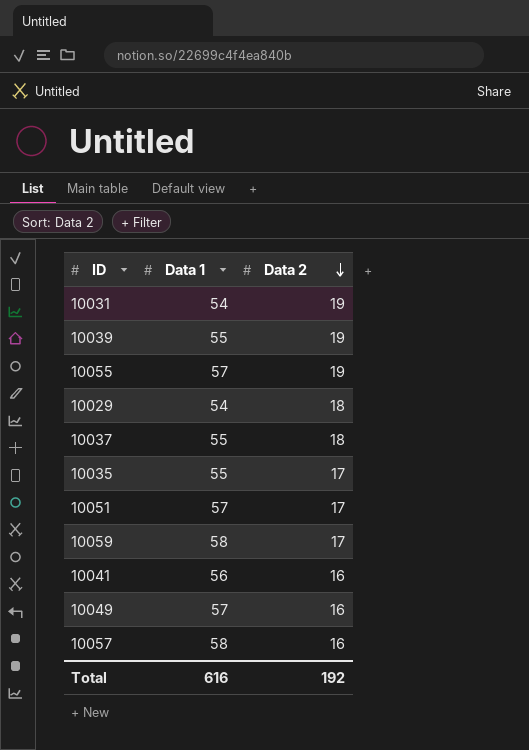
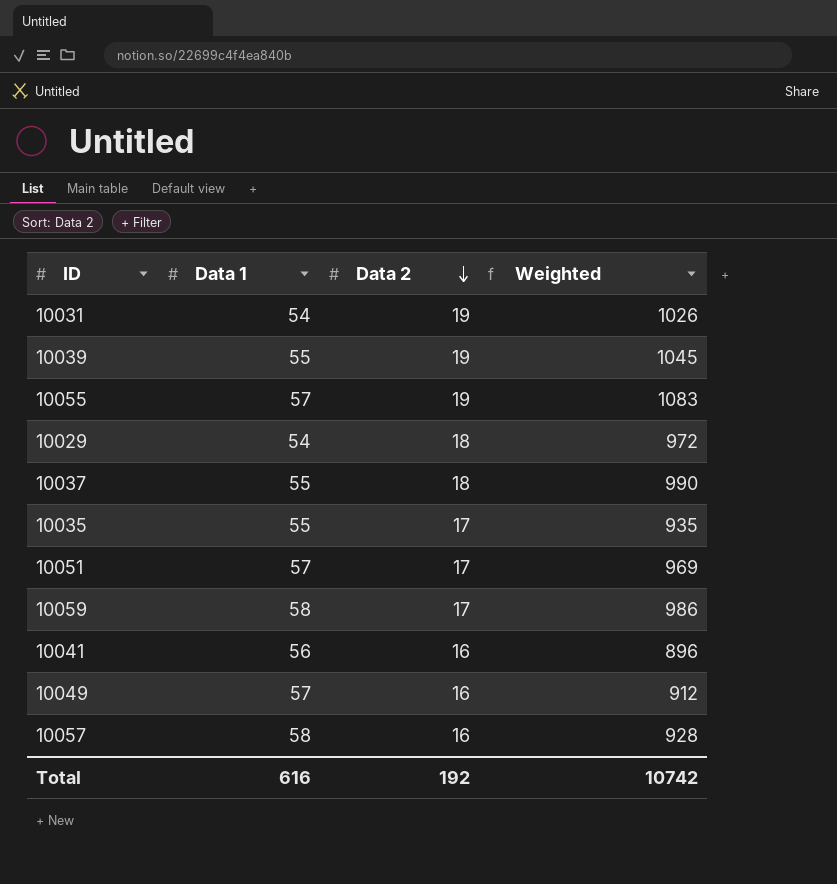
column Weighted | formula: none -> [Data 1] * [Data 2]

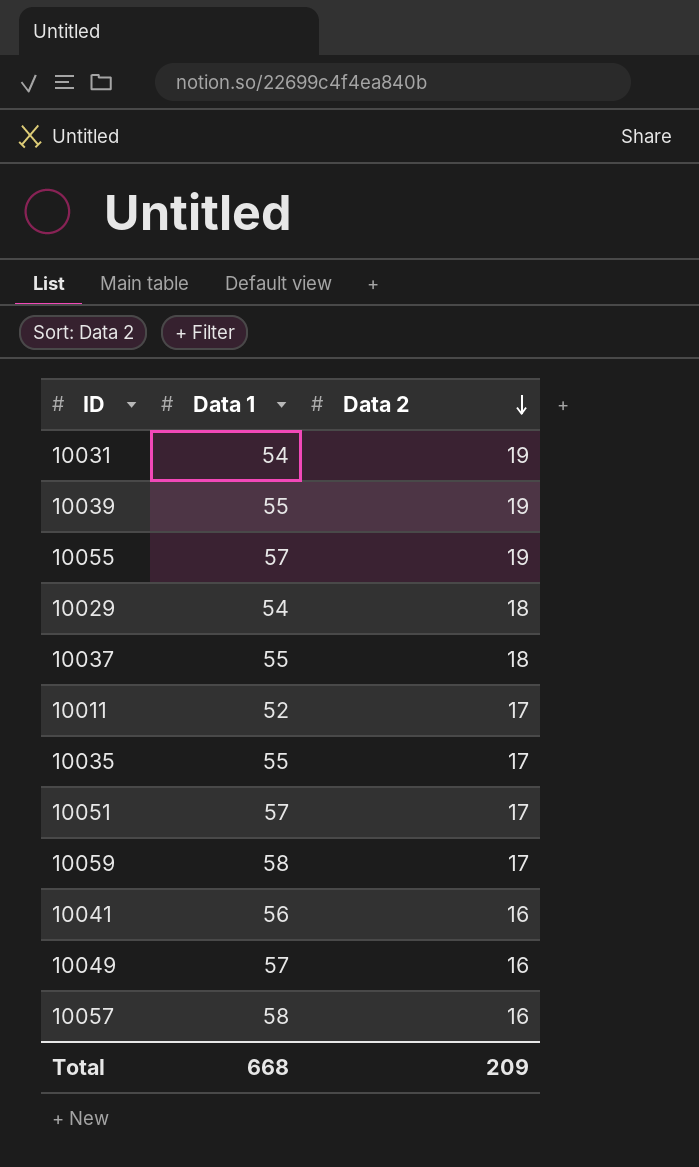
column Weighted | formula: [Data 1] * [Data 2] -> none
row 10011: none -> 52 | 17
Total | Data 1: 616 -> 668
Total | Data 2: 192 -> 209

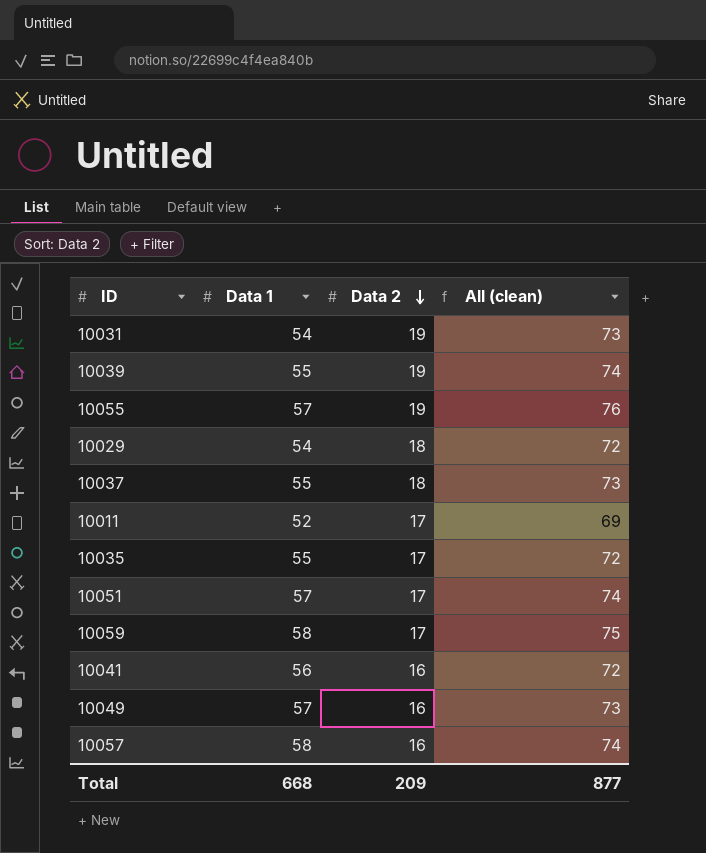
column All (clean) | formula: none -> [Data 1] + [Data 2]

